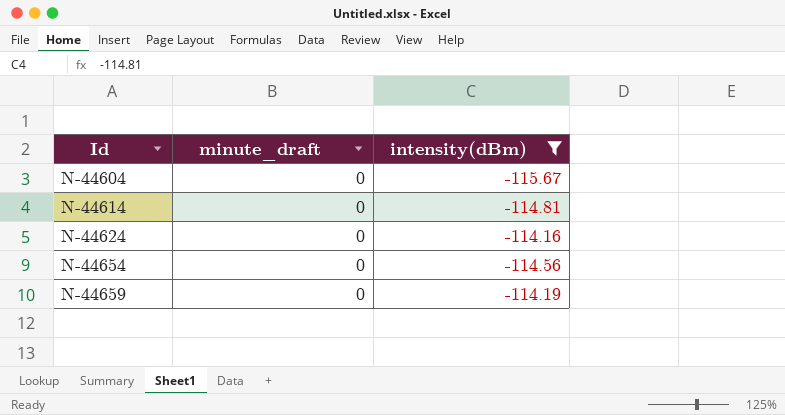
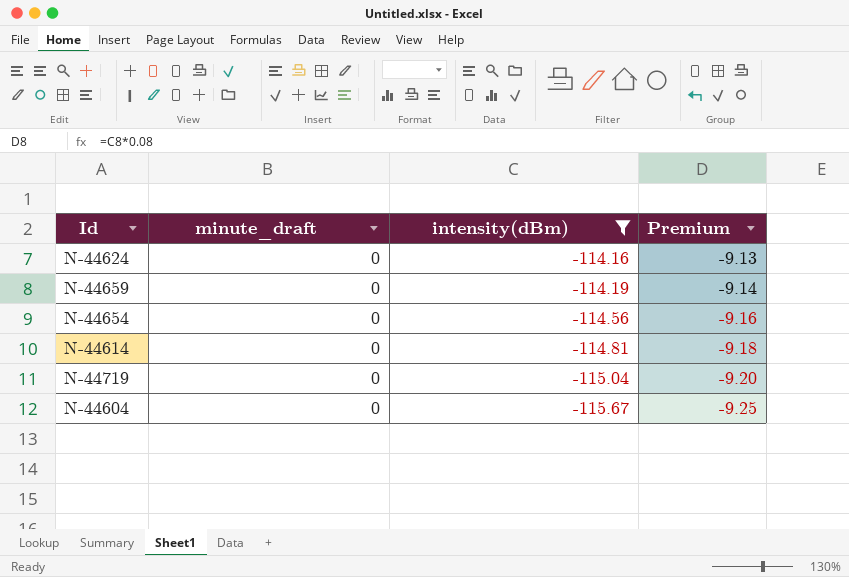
row order: Id ascending -> intensity(dBm) descending
column Premium | formula: none -> [intensity(dBm)] * 0.08
row N-44719: none -> 0 | -115.04 | -9.20

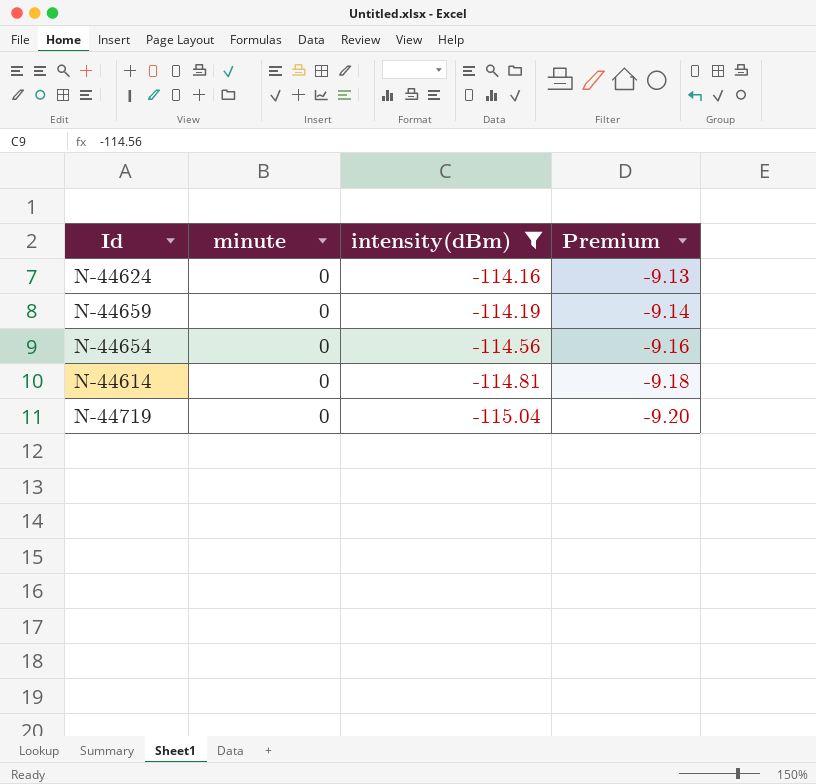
column name: minute_draft -> minute
row N-44604: 0 | -115.67 | -9.25 -> none

